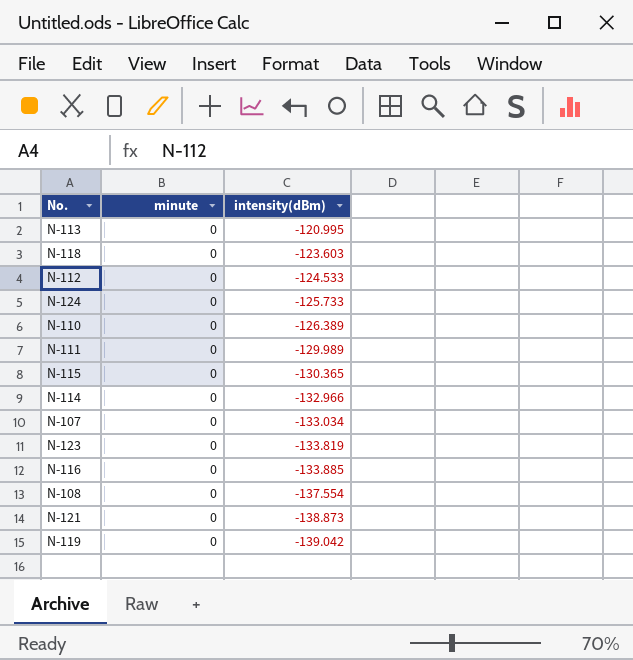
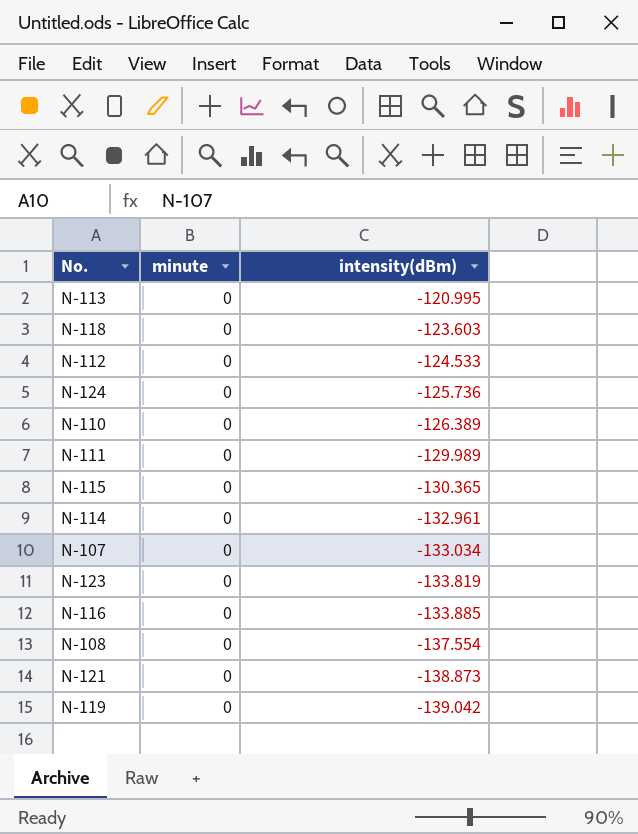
N-124 | intensity(dBm): -125.733 -> -125.736
N-114 | intensity(dBm): -132.966 -> -132.961

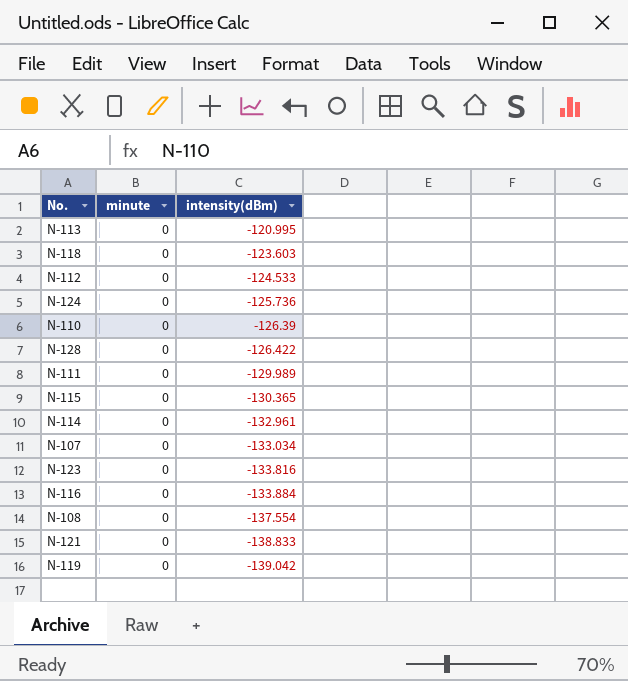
N-110 | intensity(dBm): -126.389 -> -126.39
row N-128: none -> 0 | -126.422
N-123 | intensity(dBm): -133.819 -> -133.816
N-116 | intensity(dBm): -133.885 -> -133.884
N-121 | intensity(dBm): -138.873 -> -138.833

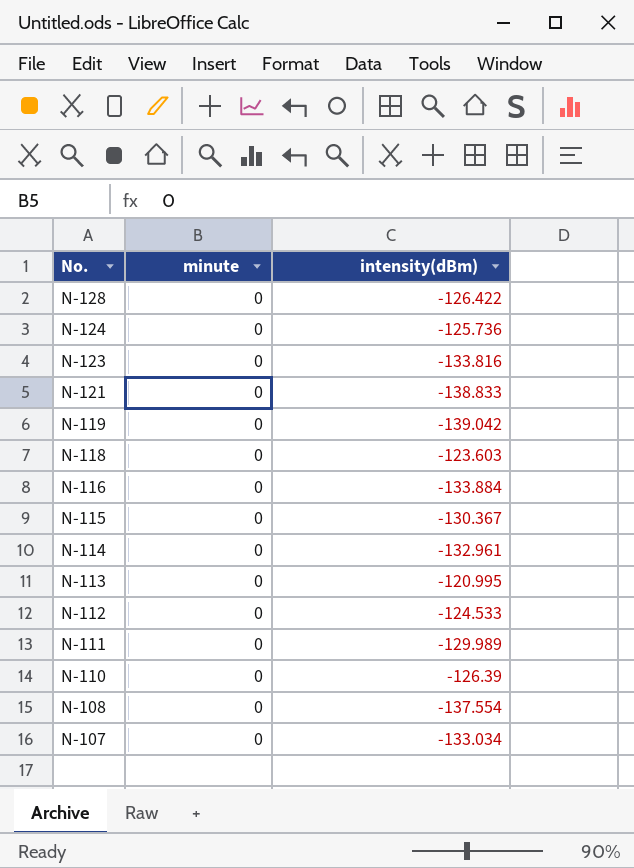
row order: intensity(dBm) descending -> No. descending
N-115 | intensity(dBm): -130.365 -> -130.367

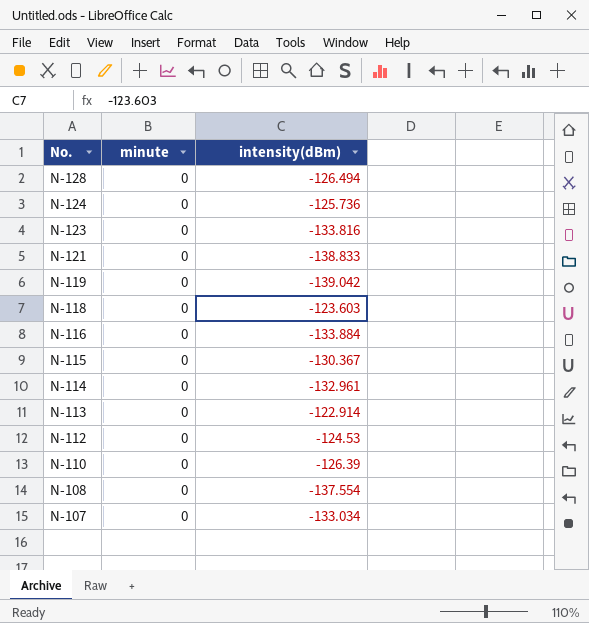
row N-111: 0 | -129.989 -> none
N-128 | intensity(dBm): -126.422 -> -126.494
N-113 | intensity(dBm): -120.995 -> -122.914
N-112 | intensity(dBm): -124.533 -> -124.53

